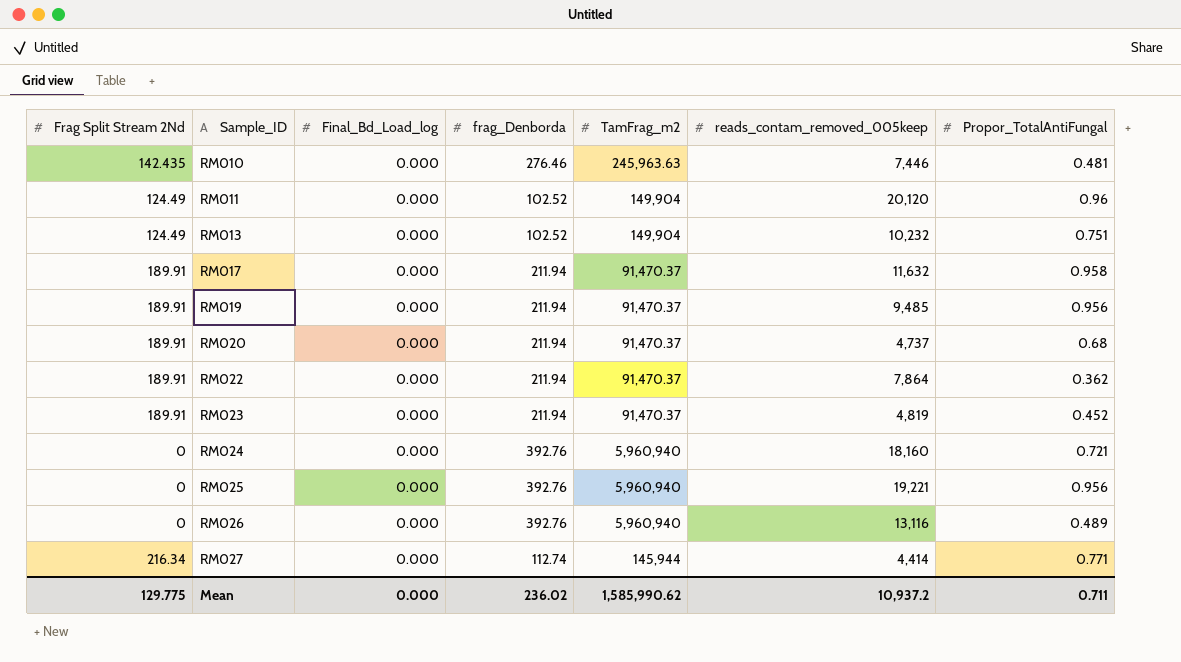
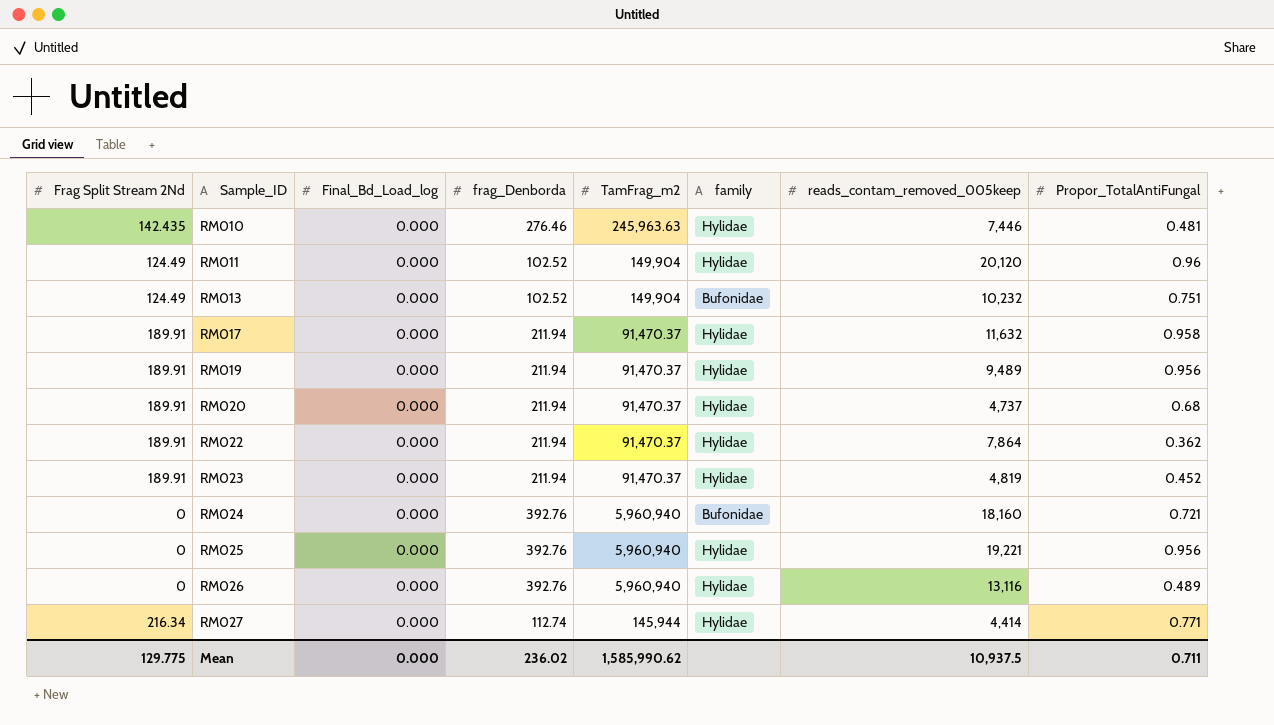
column family | position: none -> 6
RM019 | reads_contam_removed_005keep: 9,485 -> 9,489
Mean | reads_contam_removed_005keep: 10,937.2 -> 10,937.5

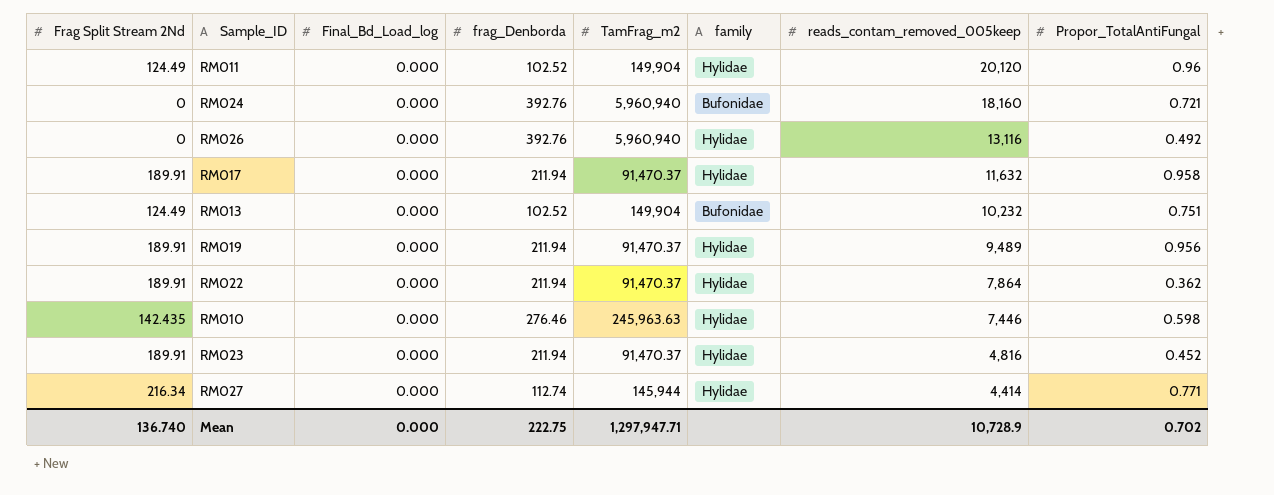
row order: Sample_ID ascending -> reads_contam_removed_005keep descending
row RM020: 189.91 | 0.000 | 211.94 | 91,470.37 | Hylidae | 4,737 | 0.68 -> none
row RM025: 0 | 0.000 | 392.76 | 5,960,940 | Hylidae | 19,221 | 0.956 -> none
RM026 | Propor_TotalAntiFungal: 0.489 -> 0.492
RM010 | Propor_TotalAntiFungal: 0.481 -> 0.598
RM023 | reads_contam_removed_005keep: 4,819 -> 4,816
Mean | Frag Split Stream 2Nd: 129.775 -> 136.740
Mean | frag_Denborda: 236.02 -> 222.75
Mean | TamFrag_m2: 1,585,990.62 -> 1,297,947.71
Mean | reads_contam_removed_005keep: 10,937.5 -> 10,728.9
Mean | Propor_TotalAntiFungal: 0.711 -> 0.702

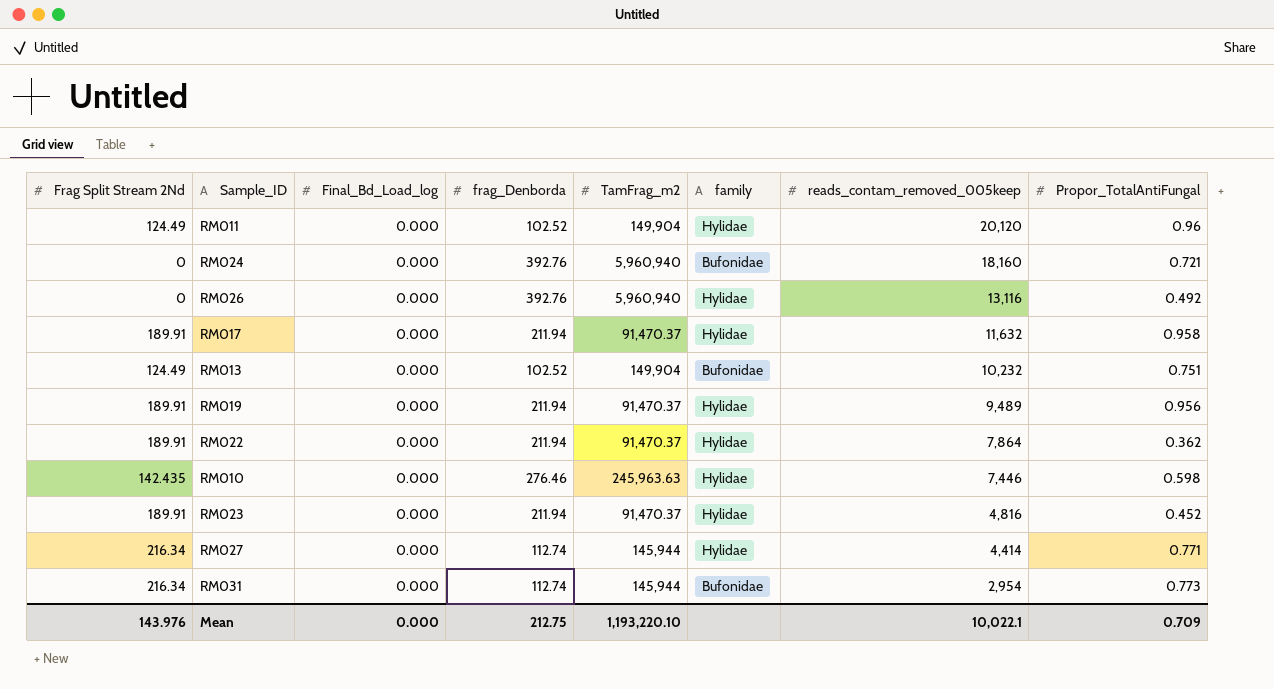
row RM031: none -> 216.34 | 0.000 | 112.74 | 145,944 | Bufonidae | 2,954 | 0.773
Mean | Frag Split Stream 2Nd: 136.740 -> 143.976
Mean | frag_Denborda: 222.75 -> 212.75
Mean | TamFrag_m2: 1,297,947.71 -> 1,193,220.10
Mean | reads_contam_removed_005keep: 10,728.9 -> 10,022.1
Mean | Propor_TotalAntiFungal: 0.702 -> 0.709

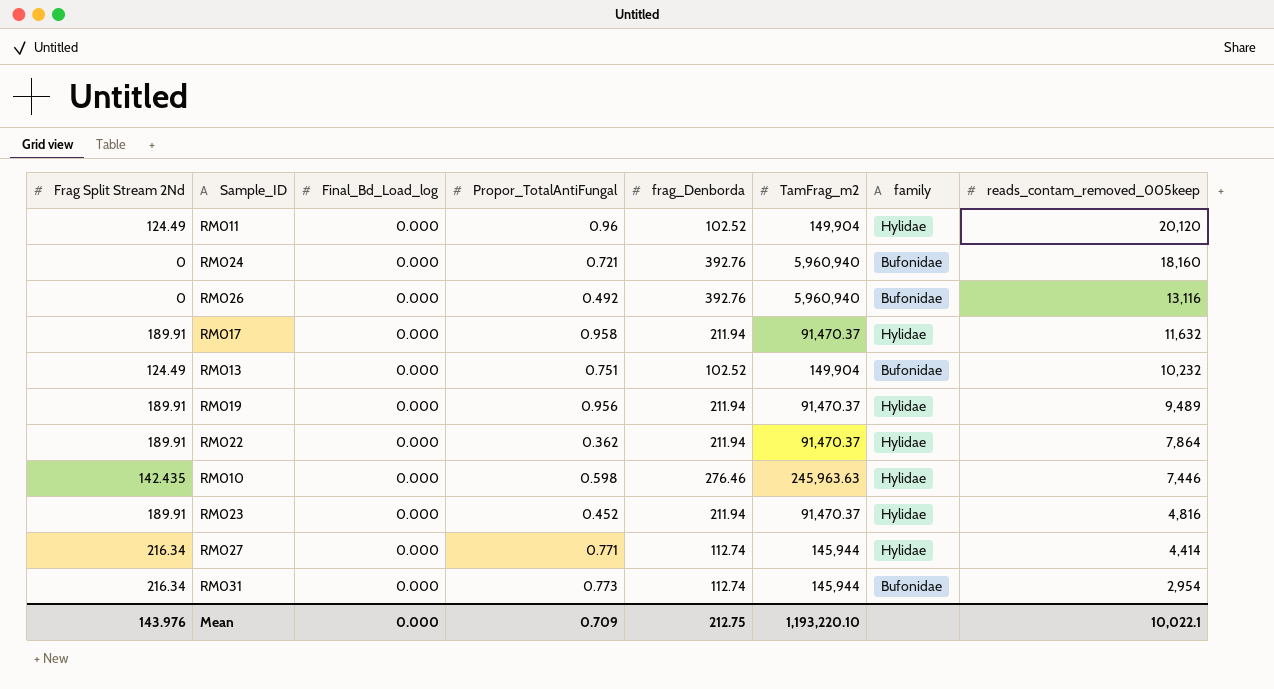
column Propor_TotalAntiFungal | position: 8 -> 4
RM026 | family: Hylidae -> Bufonidae

